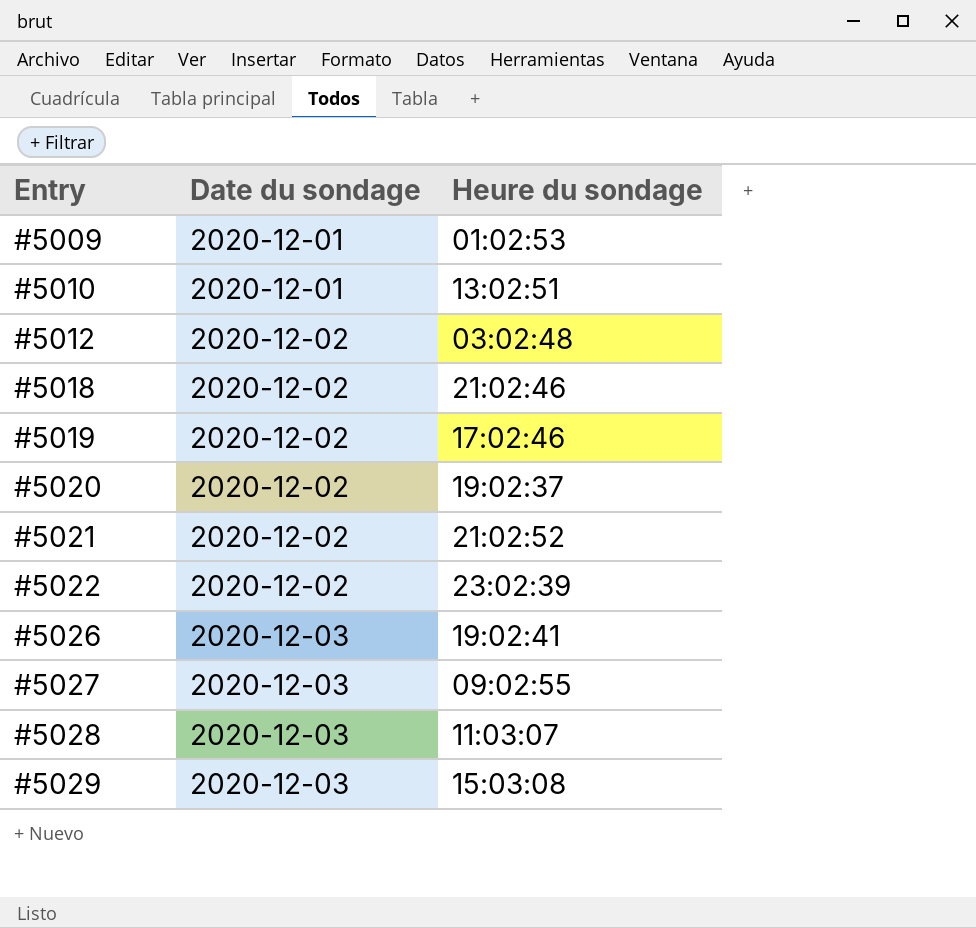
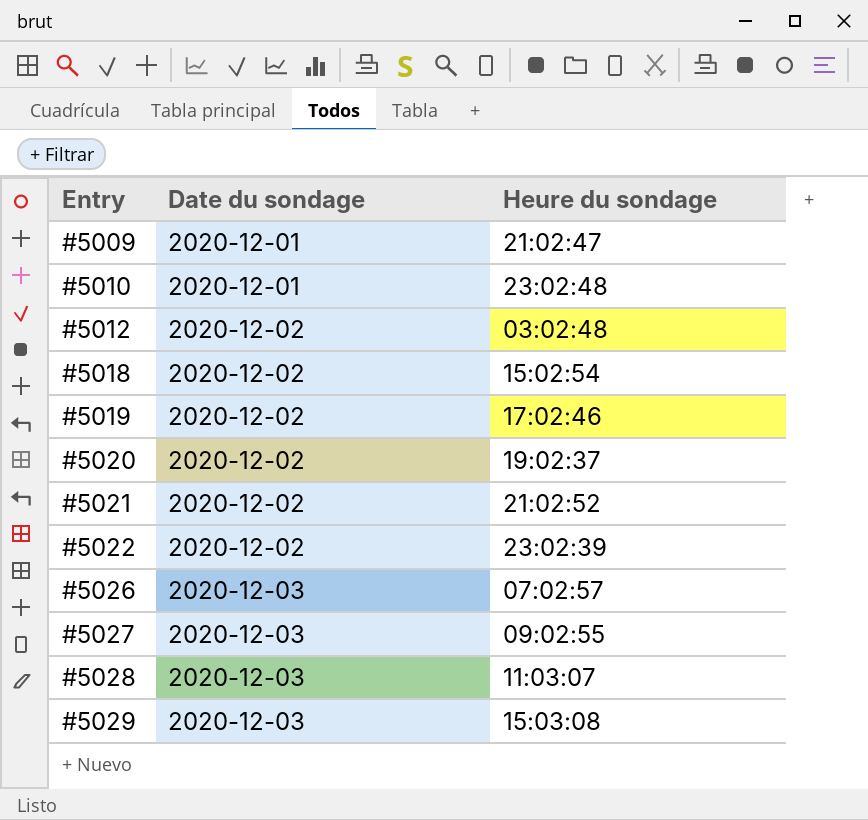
#5009 | Heure du sondage: 01:02:53 -> 21:02:47
#5010 | Heure du sondage: 13:02:51 -> 23:02:48
#5018 | Heure du sondage: 21:02:46 -> 15:02:54
#5026 | Heure du sondage: 19:02:41 -> 07:02:57

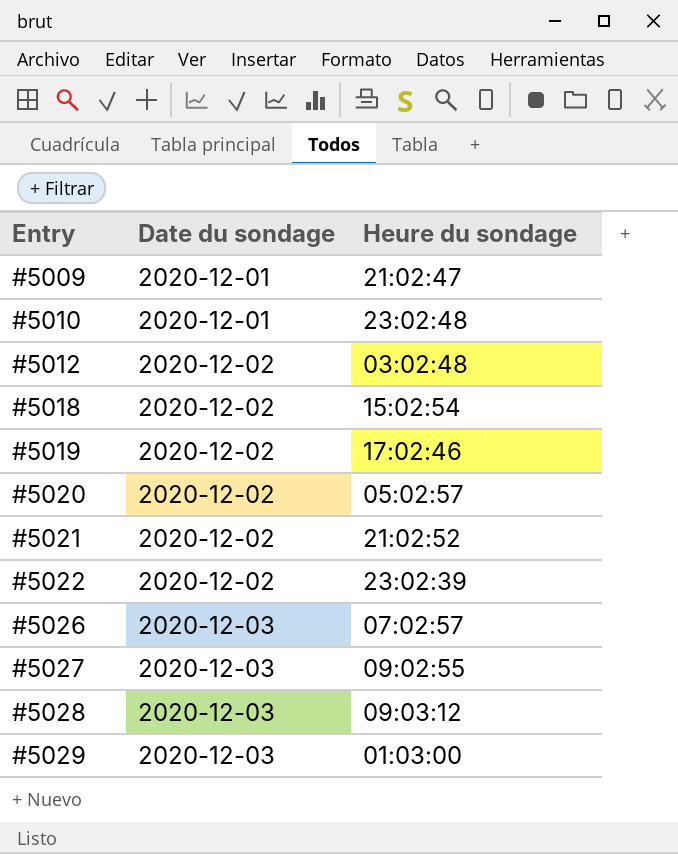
#5020 | Heure du sondage: 19:02:37 -> 05:02:57
#5028 | Heure du sondage: 11:03:07 -> 09:03:12
#5029 | Heure du sondage: 15:03:08 -> 01:03:00

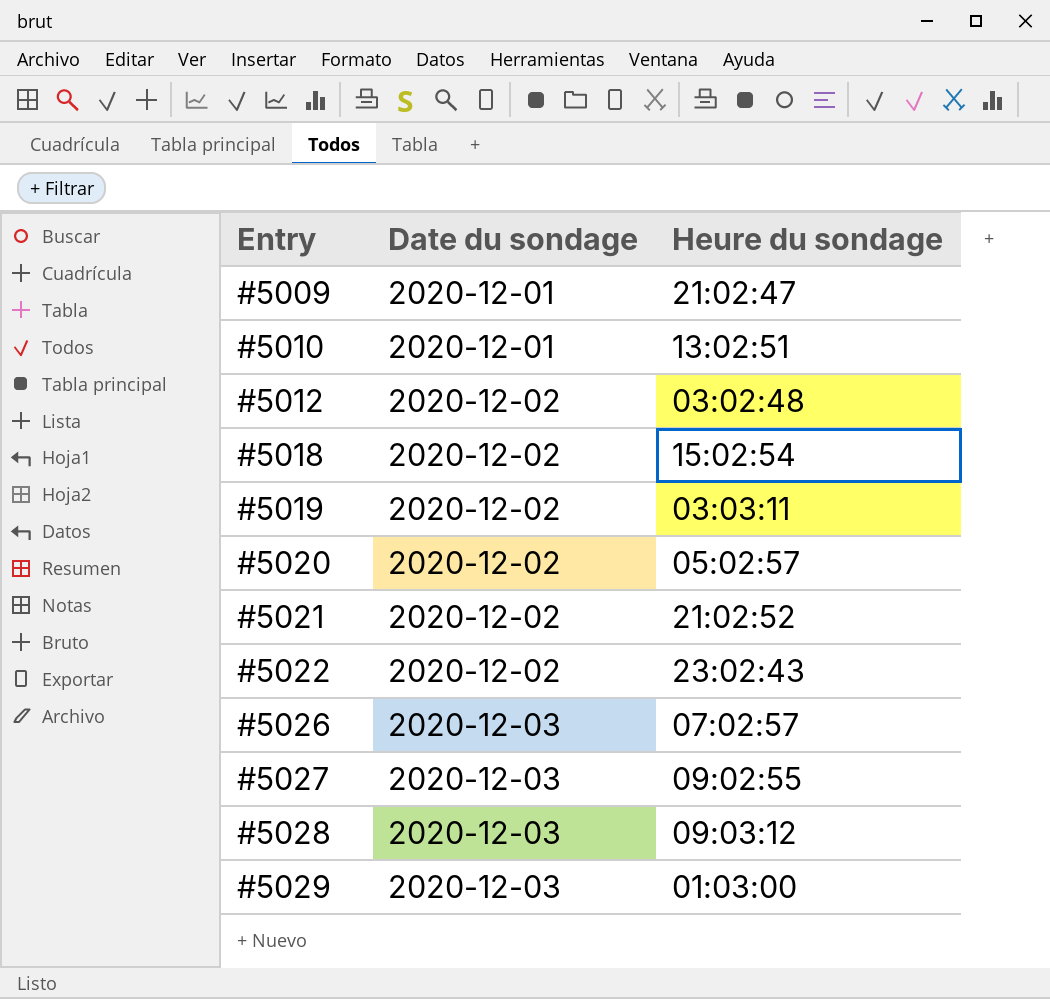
#5010 | Heure du sondage: 23:02:48 -> 13:02:51
#5019 | Heure du sondage: 17:02:46 -> 03:03:11
#5022 | Heure du sondage: 23:02:39 -> 23:02:43

